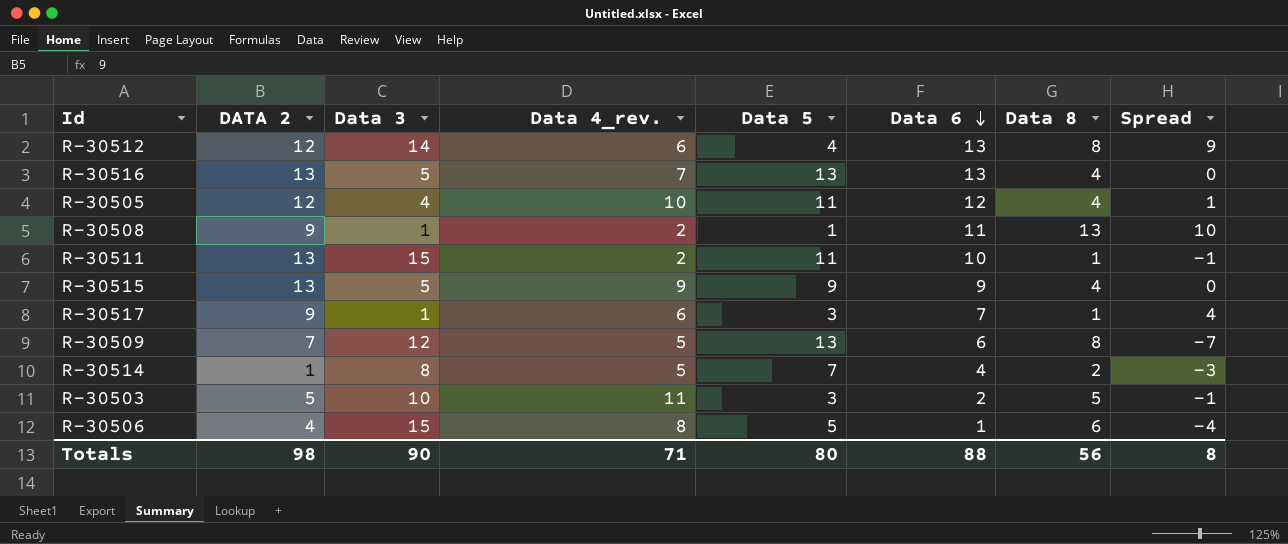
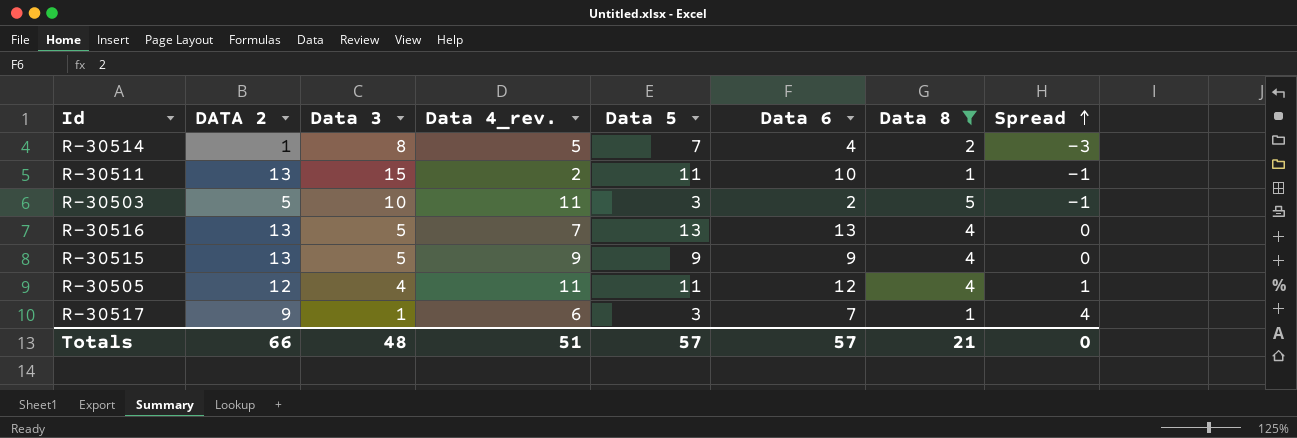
filter: none -> Data 8 <= 5
row order: Data 6 descending -> Spread ascending
R-30505 | Data 4_rev.: 10 -> 11
Totals | DATA 2: 98 -> 66
Totals | Data 3: 90 -> 48
Totals | Data 4_rev.: 71 -> 51
Totals | Data 5: 80 -> 57
Totals | Data 6: 88 -> 57
Totals | Data 8: 56 -> 21
Totals | Spread: 8 -> 0

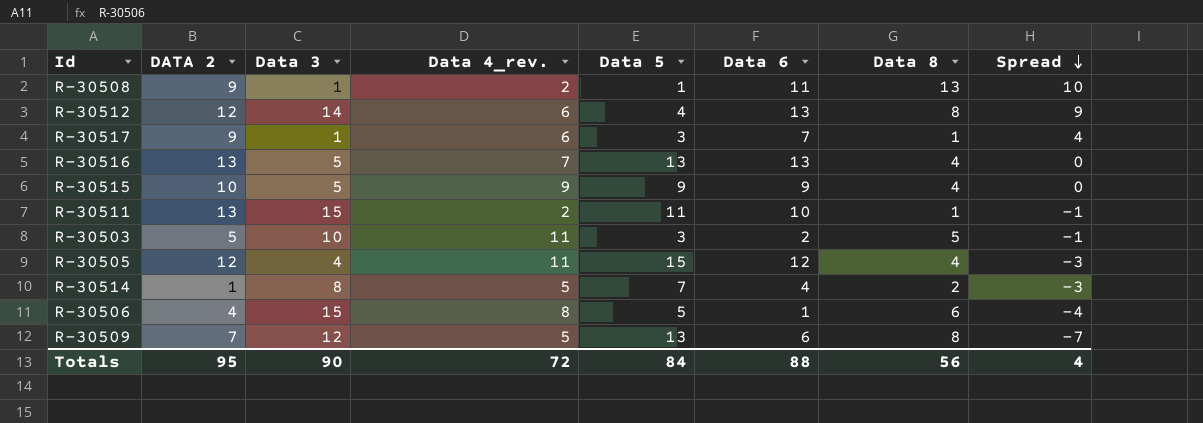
filter: Data 8 <= 5 -> none
row order: Spread ascending -> Spread descending
R-30515 | DATA 2: 13 -> 10
R-30505 | Data 5: 11 -> 15
R-30505 | Spread: 1 -> -3
Totals | DATA 2: 66 -> 95
Totals | Data 3: 48 -> 90
Totals | Data 4_rev.: 51 -> 72
Totals | Data 5: 57 -> 84
Totals | Data 6: 57 -> 88
Totals | Data 8: 21 -> 56
Totals | Spread: 0 -> 4

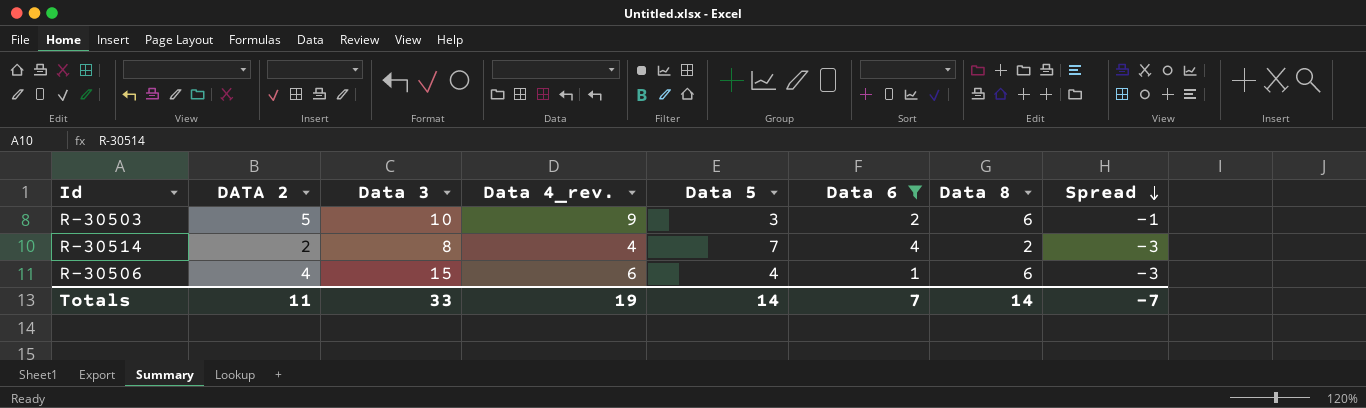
filter: none -> Data 6 <= 4
R-30503 | Data 4_rev.: 11 -> 9
R-30503 | Data 8: 5 -> 6
R-30514 | DATA 2: 1 -> 2
R-30514 | Data 4_rev.: 5 -> 4
R-30506 | Data 4_rev.: 8 -> 6
R-30506 | Data 5: 5 -> 4
R-30506 | Spread: -4 -> -3
Totals | DATA 2: 95 -> 11
Totals | Data 3: 90 -> 33
Totals | Data 4_rev.: 72 -> 19
Totals | Data 5: 84 -> 14
Totals | Data 6: 88 -> 7
Totals | Data 8: 56 -> 14
Totals | Spread: 4 -> -7

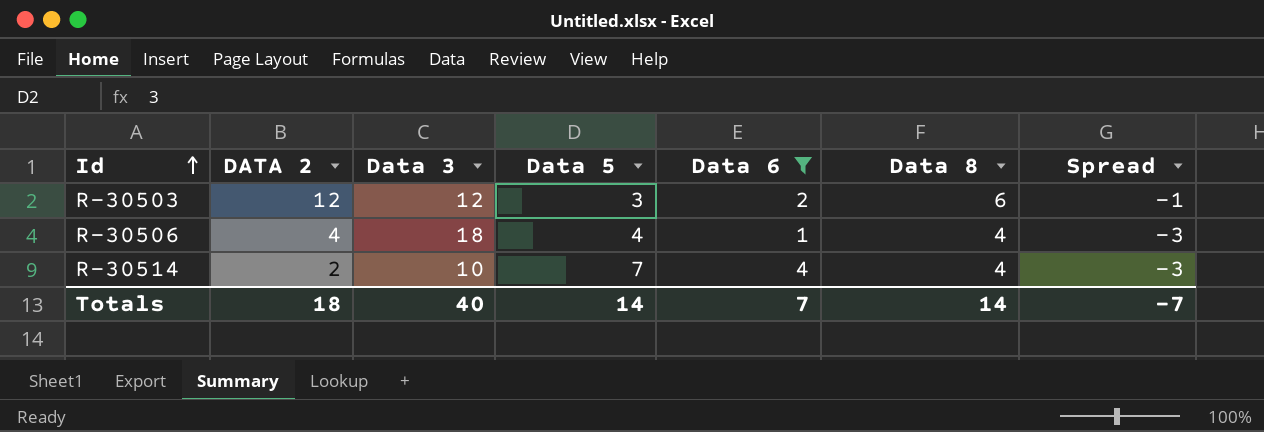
row order: Spread descending -> Id ascending
column Data 4_rev. | position: 4 -> none
R-30503 | DATA 2: 5 -> 12
R-30503 | Data 3: 10 -> 12
R-30506 | Data 3: 15 -> 18
R-30506 | Data 8: 6 -> 4
R-30514 | Data 3: 8 -> 10
R-30514 | Data 8: 2 -> 4
Totals | DATA 2: 11 -> 18
Totals | Data 3: 33 -> 40

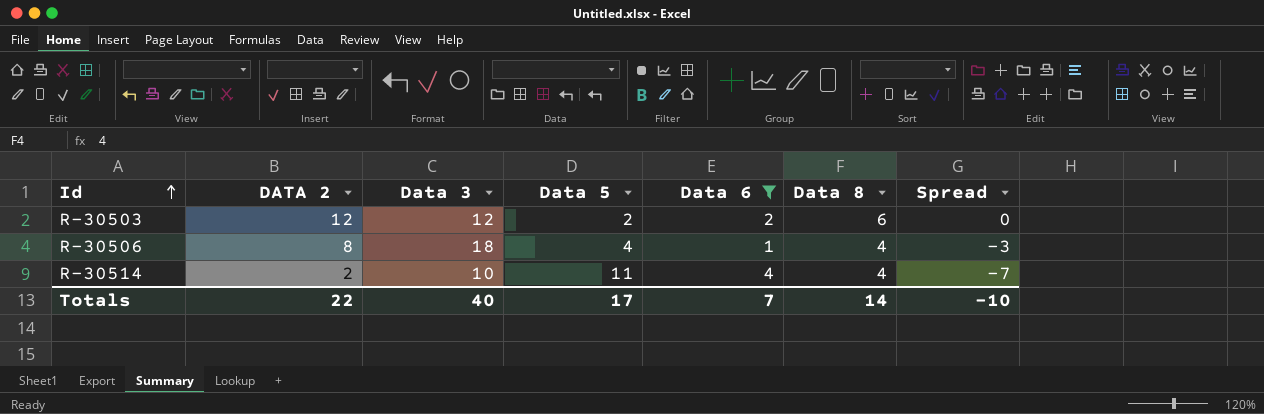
R-30503 | Data 5: 3 -> 2
R-30503 | Spread: -1 -> 0
R-30506 | DATA 2: 4 -> 8
R-30514 | Data 5: 7 -> 11
R-30514 | Spread: -3 -> -7
Totals | DATA 2: 18 -> 22
Totals | Data 5: 14 -> 17
Totals | Spread: -7 -> -10

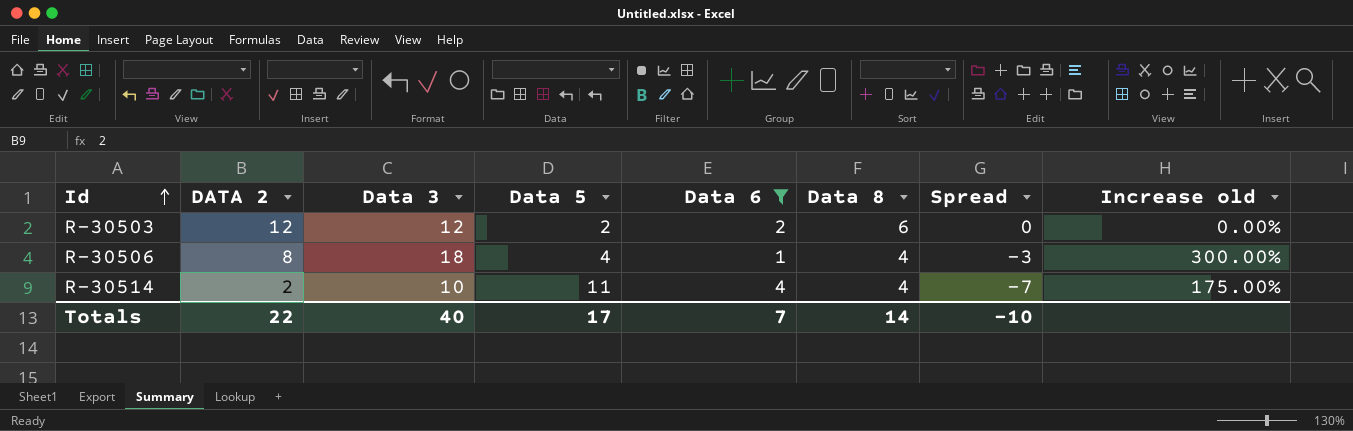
column Increase old | formula: none -> ([Data 5] - [Data 6]) / [Data 6]

